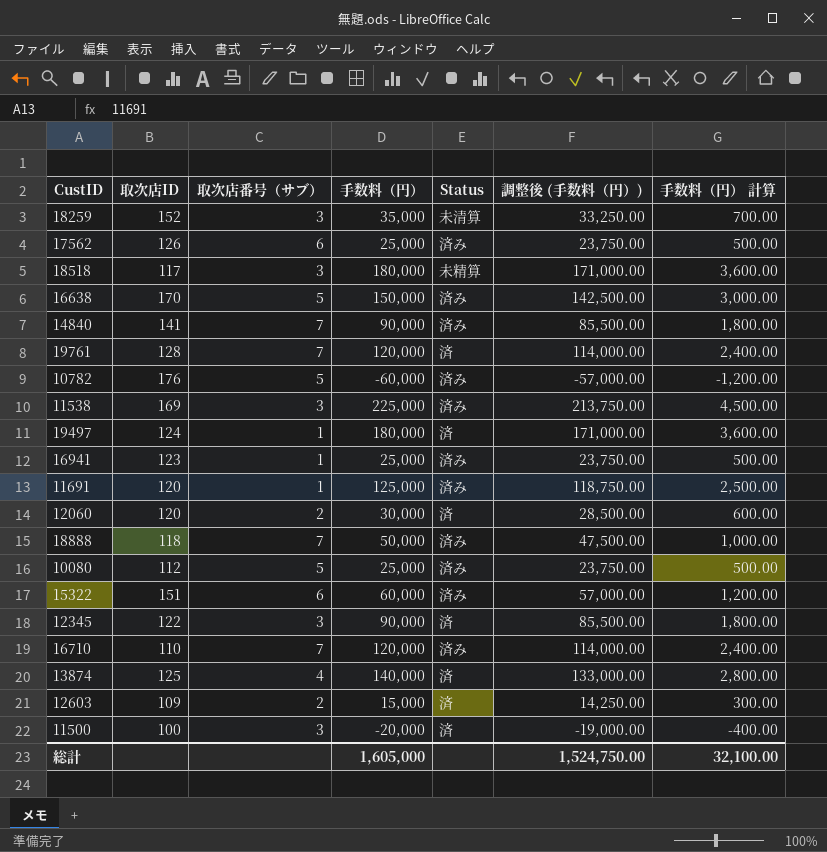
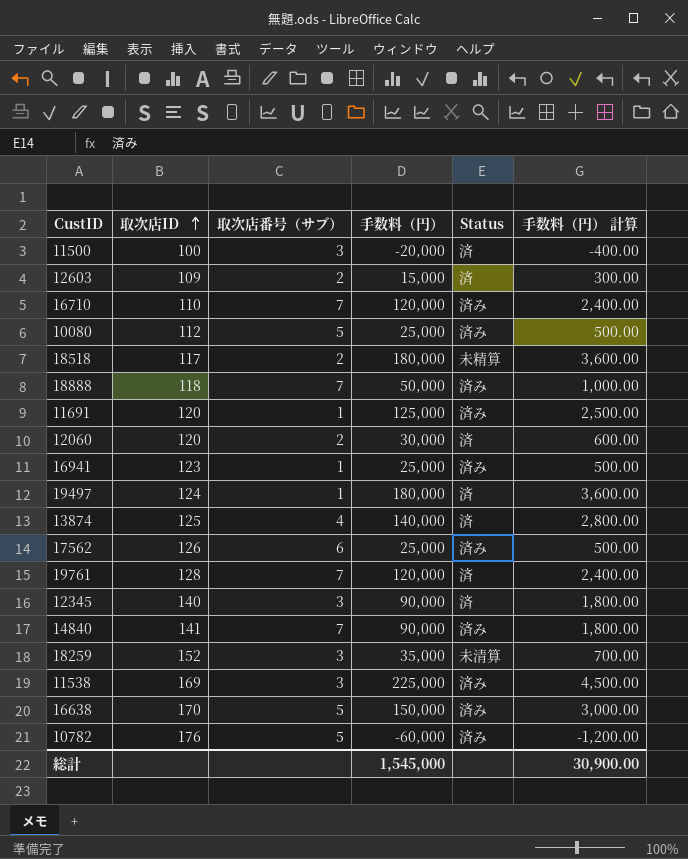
row order: none -> 取次店ID ascending
column 調整後 (手数料（円）) | formula: [手数料（円）] * 0.95 -> none
row 15322: 151 | 6 | 60,000 | 済み | 57,000.00 | 1,200.00 -> none
18518 | 取次店番号（サブ）: 3 -> 2
12345 | 取次店ID: 122 -> 140
総計 | 手数料（円）: 1,605,000 -> 1,545,000
総計 | 手数料（円） 計算: 32,100.00 -> 30,900.00

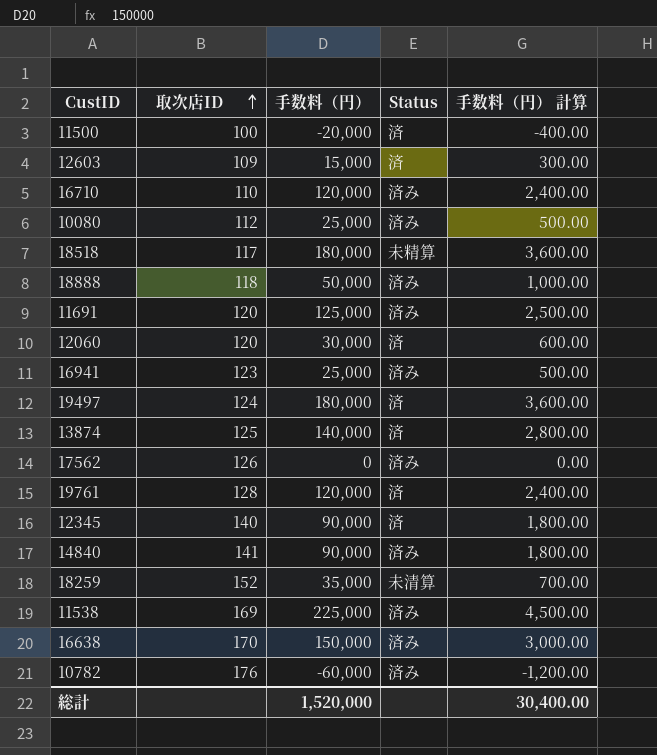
column 取次店番号（サブ） | position: 3 -> none
17562 | 手数料（円）: 25,000 -> 0
17562 | 手数料（円） 計算: 500.00 -> 0.00
総計 | 手数料（円）: 1,545,000 -> 1,520,000
総計 | 手数料（円） 計算: 30,900.00 -> 30,400.00

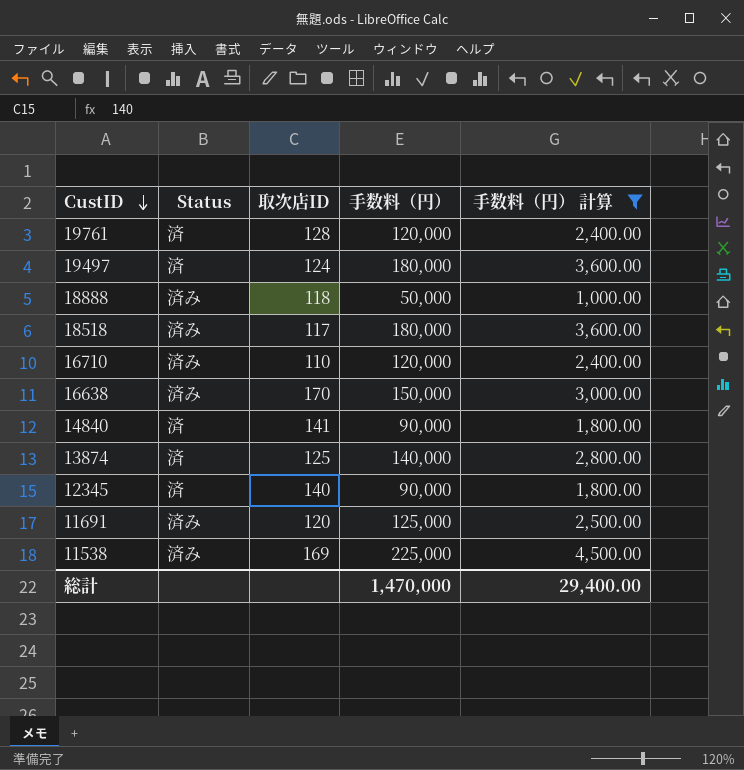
filter: none -> 手数料（円） 計算 >= 1,000.00
row order: 取次店ID ascending -> CustID descending
column Status | position: 4 -> 2
18518 | Status: 未精算 -> 済み
14840 | Status: 済み -> 済
総計 | 手数料（円）: 1,520,000 -> 1,470,000
総計 | 手数料（円） 計算: 30,400.00 -> 29,400.00

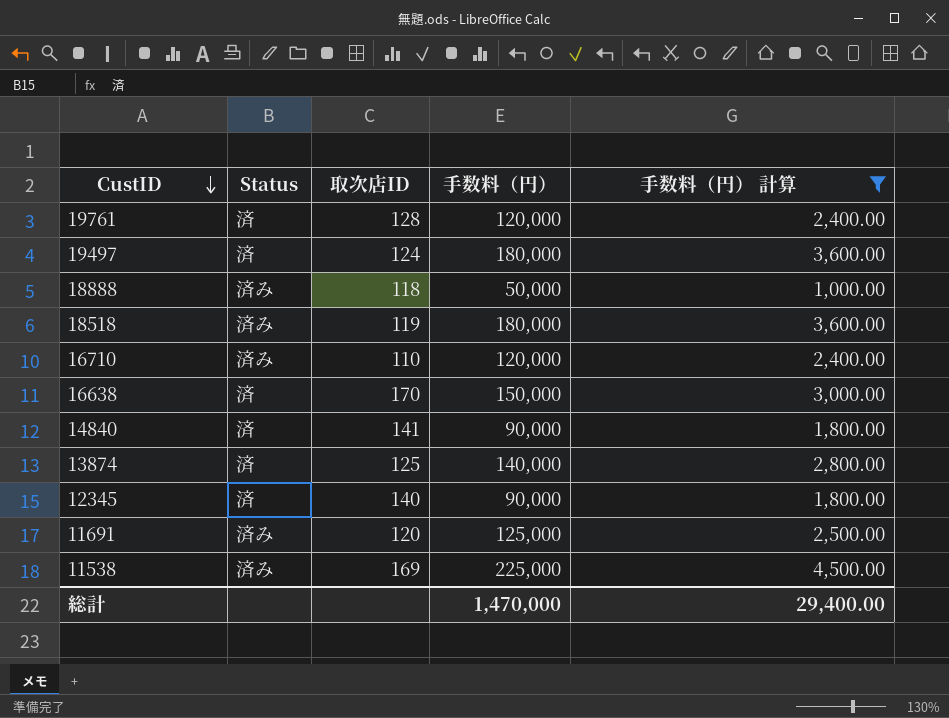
18518 | 取次店ID: 117 -> 119
16638 | Status: 済み -> 済

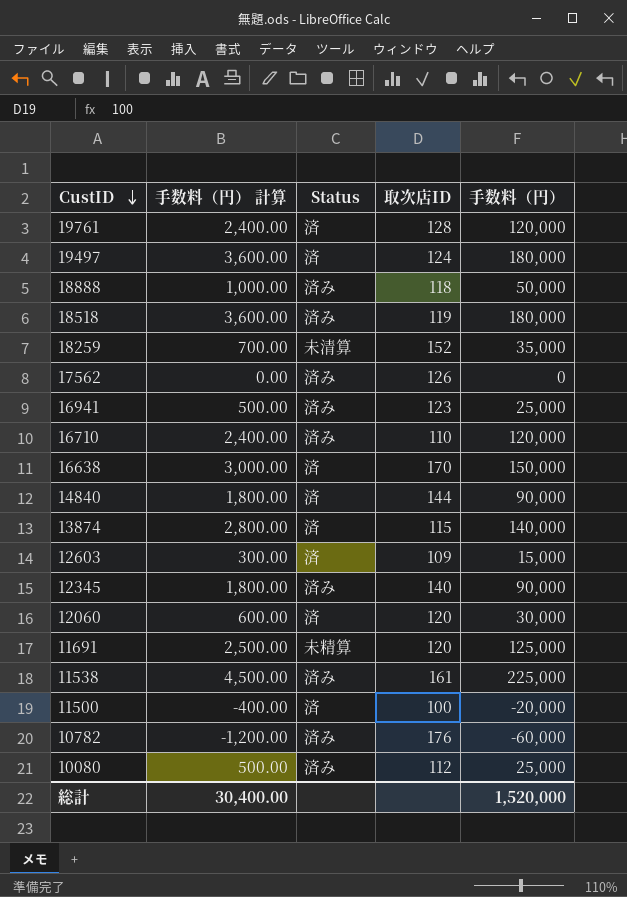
filter: 手数料（円） 計算 >= 1,000.00 -> none
column 手数料（円） 計算 | position: 5 -> 2
14840 | 取次店ID: 141 -> 144
13874 | 取次店ID: 125 -> 115
12345 | Status: 済 -> 済み
11691 | Status: 済み -> 未精算
11538 | 取次店ID: 169 -> 161
総計 | 手数料（円） 計算: 29,400.00 -> 30,400.00
総計 | 手数料（円）: 1,470,000 -> 1,520,000

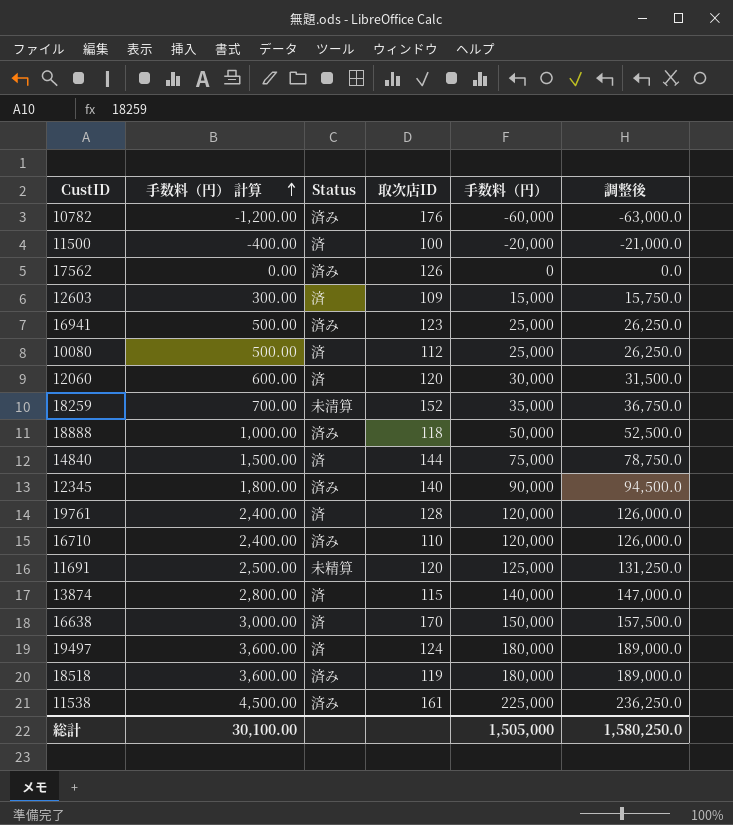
row order: CustID descending -> 手数料（円） 計算 ascending
column 調整後 | formula: none -> [手数料（円）] * 1.05
10080 | Status: 済み -> 済
14840 | 手数料（円） 計算: 1,800.00 -> 1,500.00
14840 | 手数料（円）: 90,000 -> 75,000
総計 | 手数料（円） 計算: 30,400.00 -> 30,100.00
総計 | 手数料（円）: 1,520,000 -> 1,505,000

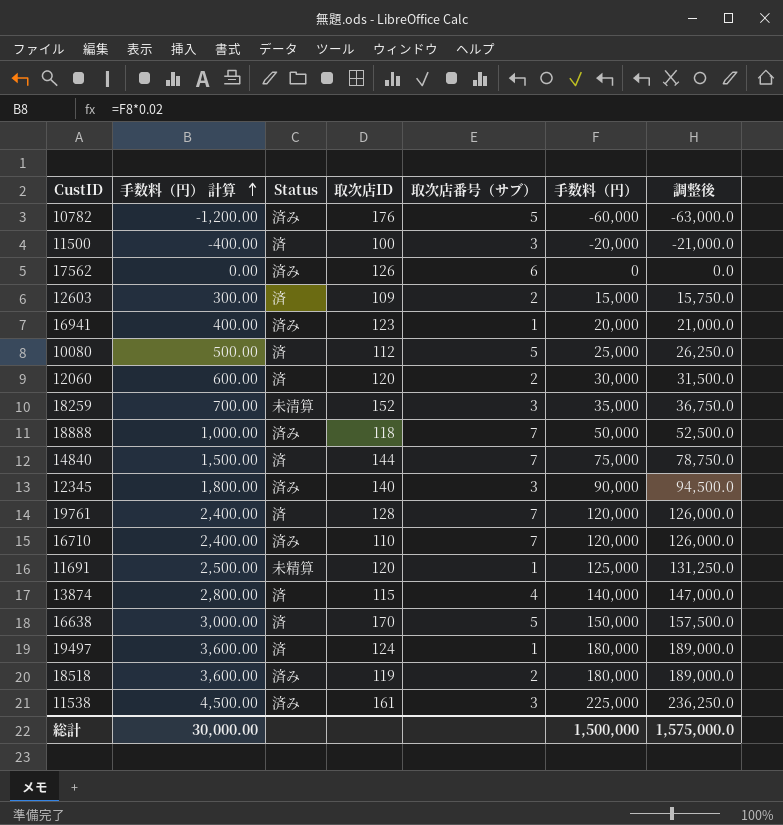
column 取次店番号（サブ） | position: none -> 5
16941 | 手数料（円） 計算: 500.00 -> 400.00
16941 | 手数料（円）: 25,000 -> 20,000
16941 | 調整後: 26,250.0 -> 21,000.0
総計 | 手数料（円） 計算: 30,100.00 -> 30,000.00
総計 | 手数料（円）: 1,505,000 -> 1,500,000
総計 | 調整後: 1,580,250.0 -> 1,575,000.0

